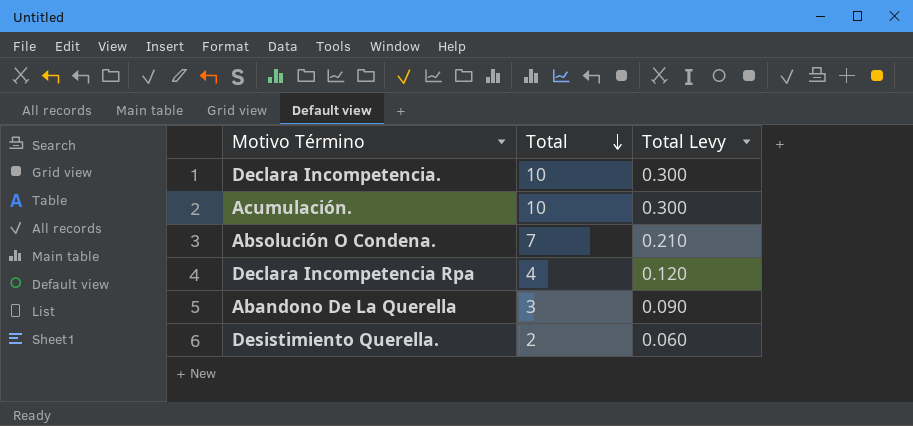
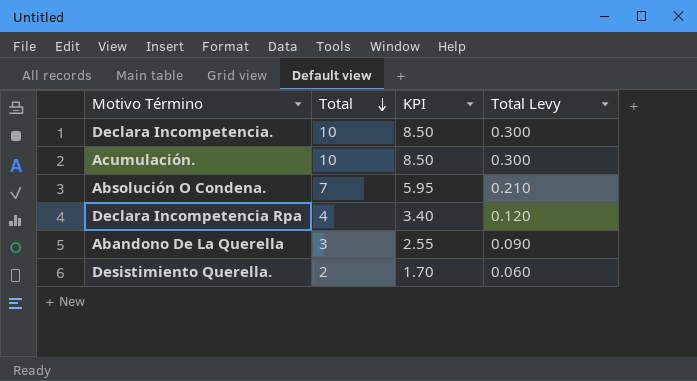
column KPI | formula: none -> [Total] * 0.85

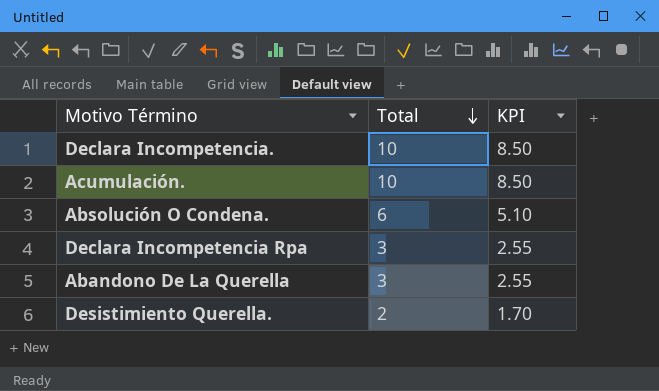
column Total Levy | formula: [Total] * 0.03 -> none
Absolución O Condena. | Total: 7 -> 6
Absolución O Condena. | KPI: 5.95 -> 5.10
Declara Incompetencia Rpa | Total: 4 -> 3
Declara Incompetencia Rpa | KPI: 3.40 -> 2.55

